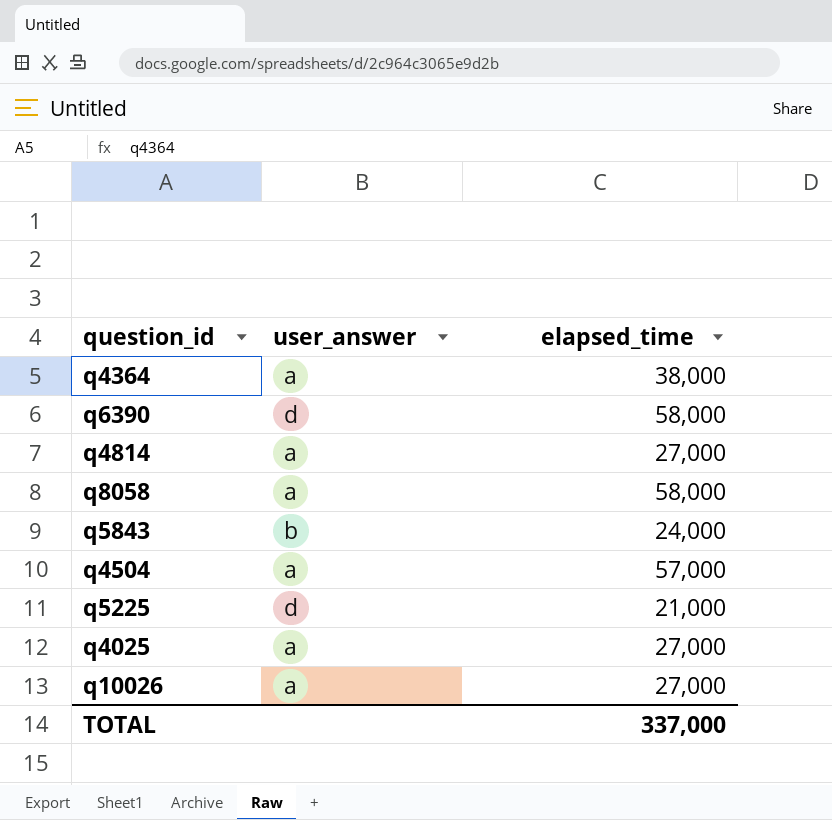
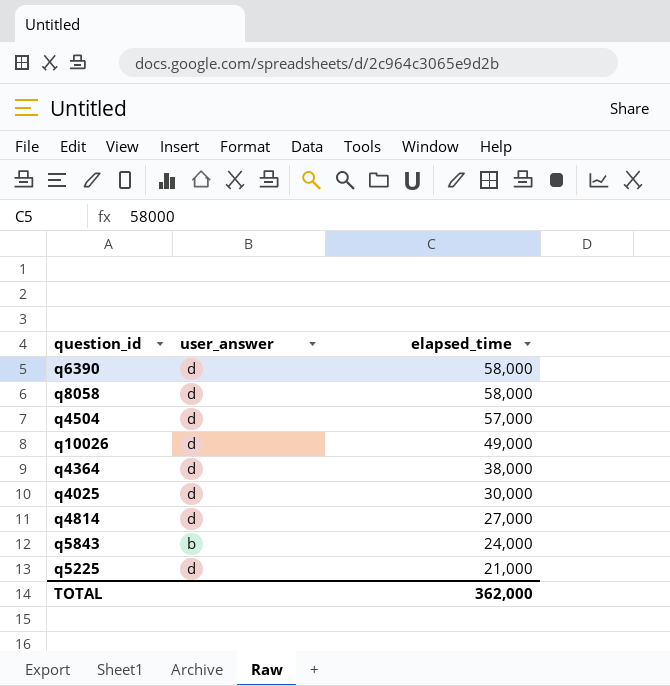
row order: none -> elapsed_time descending
q8058 | user_answer: a -> d
q4504 | user_answer: a -> d
q10026 | user_answer: a -> d
q10026 | elapsed_time: 27,000 -> 49,000
q4364 | user_answer: a -> d
q4025 | user_answer: a -> d
q4025 | elapsed_time: 27,000 -> 30,000
q4814 | user_answer: a -> d
TOTAL | elapsed_time: 337,000 -> 362,000

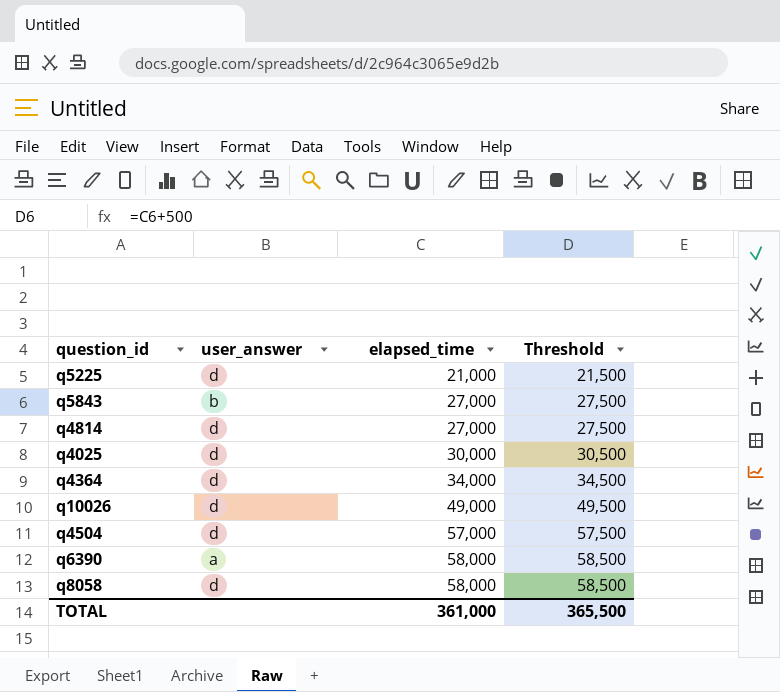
row order: elapsed_time descending -> elapsed_time ascending
column Threshold | formula: none -> [elapsed_time] + 500
q5843 | elapsed_time: 24,000 -> 27,000
q4364 | elapsed_time: 38,000 -> 34,000
q6390 | user_answer: d -> a
TOTAL | elapsed_time: 362,000 -> 361,000

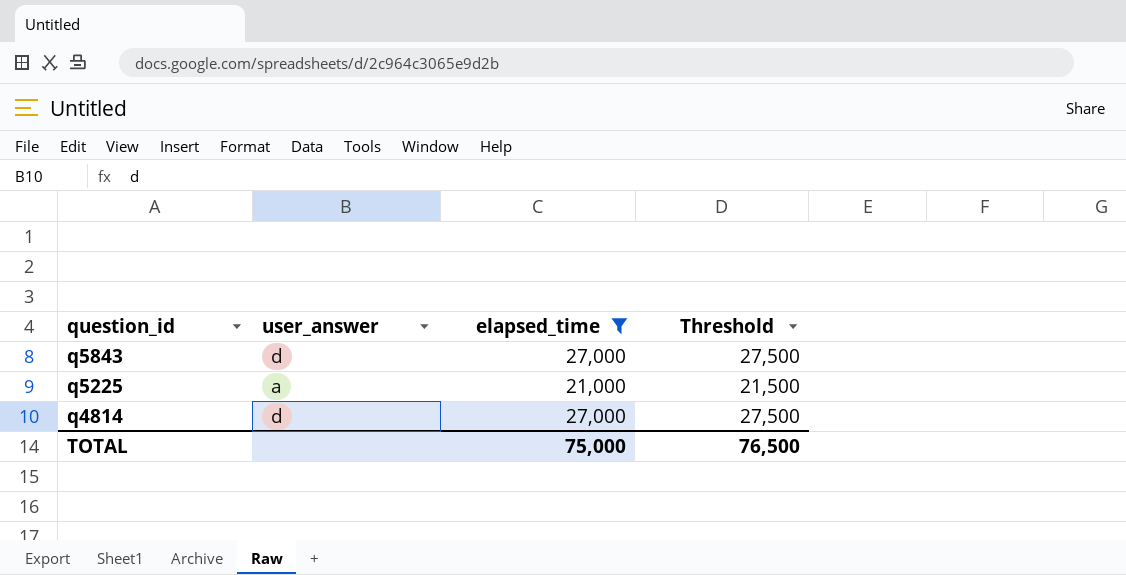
filter: none -> elapsed_time <= 27,000
row order: elapsed_time ascending -> question_id descending
q5843 | user_answer: b -> d
q5225 | user_answer: d -> a
TOTAL | elapsed_time: 361,000 -> 75,000
TOTAL | Threshold: 365,500 -> 76,500

